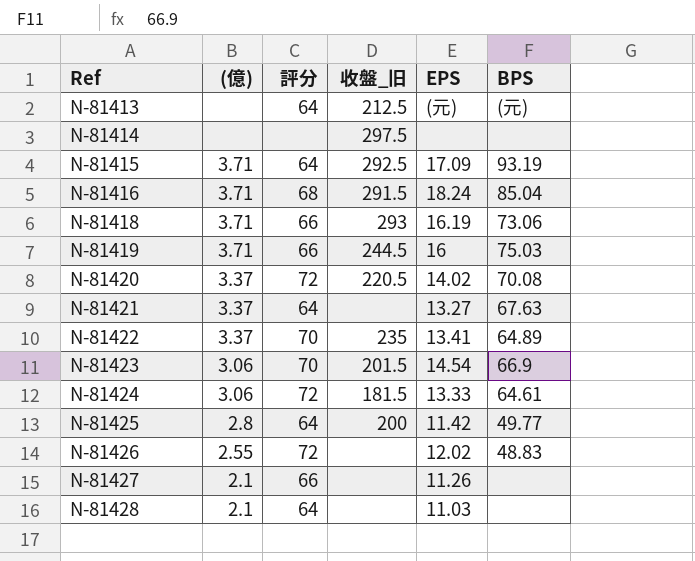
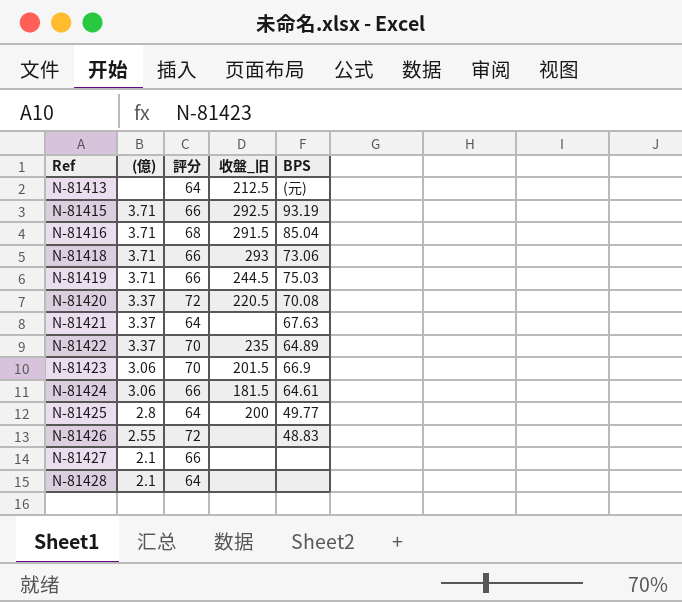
column EPS | position: 5 -> none
row N-81414: none | none | 297.5 | none | none -> none
N-81415 | 評分: 64 -> 66
N-81424 | 評分: 72 -> 66

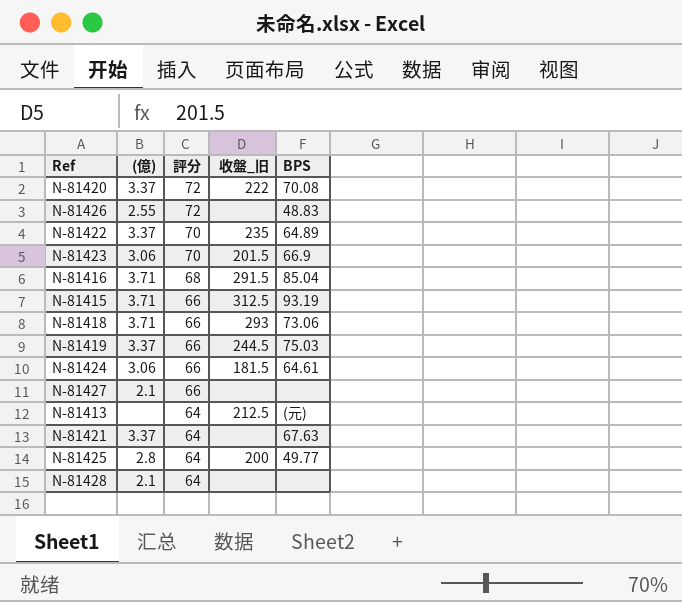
row order: Ref ascending -> 評分 descending
N-81420 | 收盤_旧: 220.5 -> 222
N-81415 | 收盤_旧: 292.5 -> 312.5
N-81419 | (億): 3.71 -> 3.37

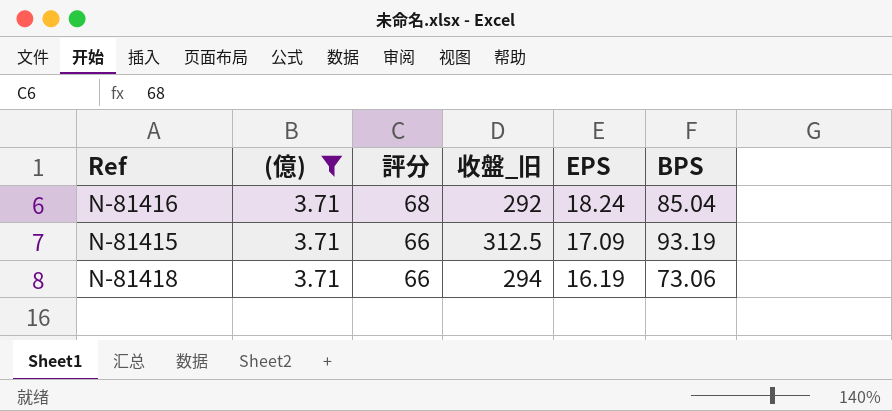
filter: none -> (億) = 3.71
column EPS | position: none -> 5
N-81416 | 收盤_旧: 291.5 -> 292
N-81418 | 收盤_旧: 293 -> 294

